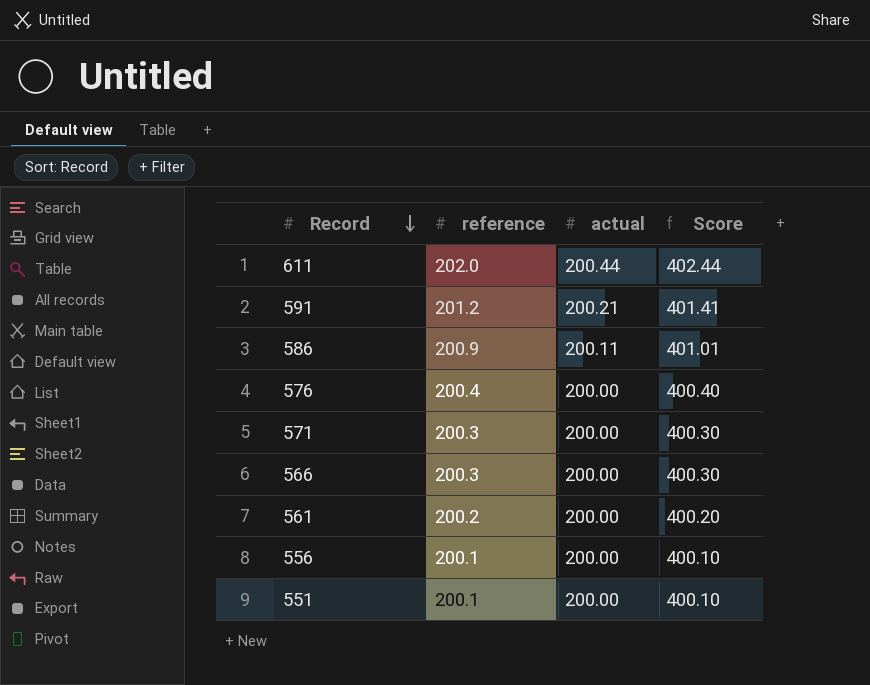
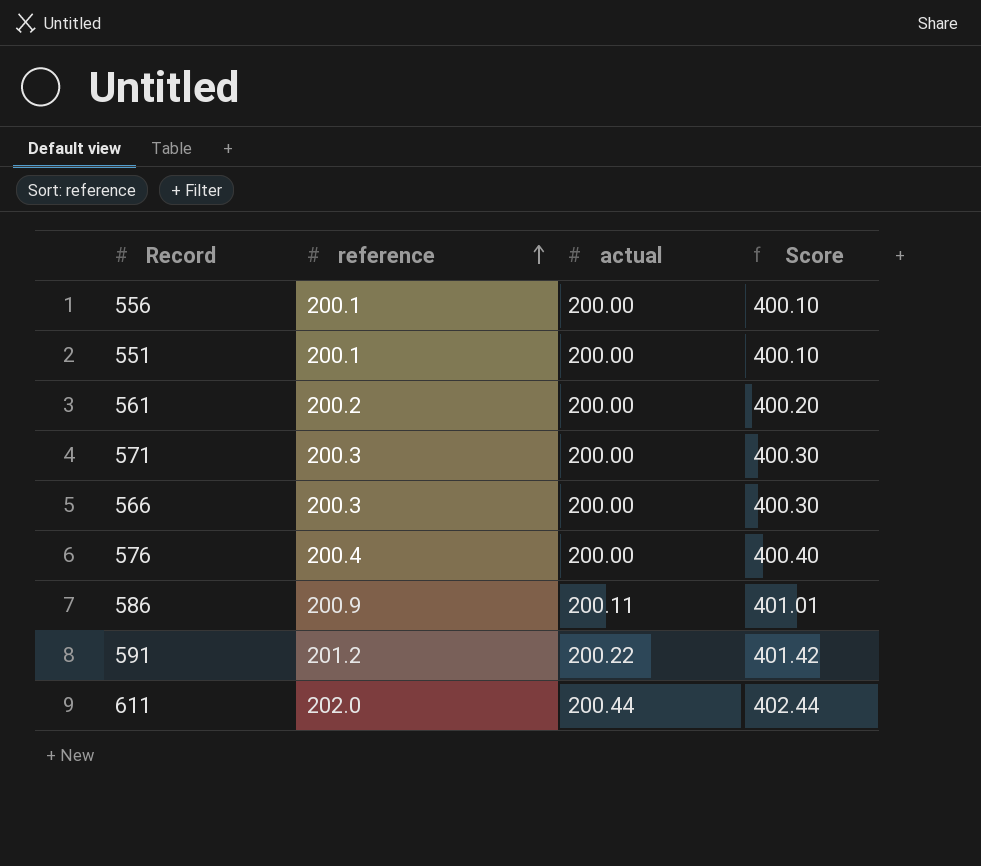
row order: Record descending -> reference ascending
591 | actual: 200.21 -> 200.22
591 | Score: 401.41 -> 401.42

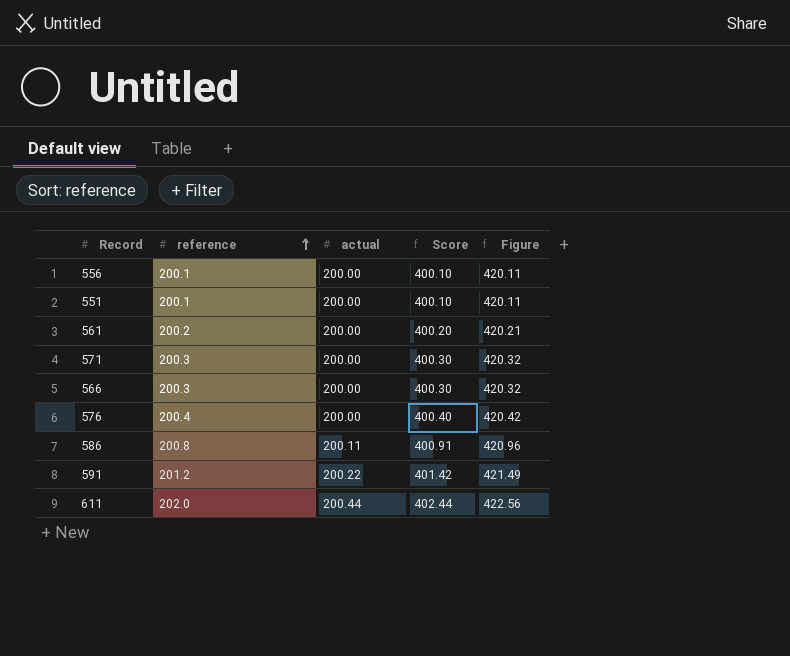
column Figure | formula: none -> [Score] * 1.05
586 | reference: 200.9 -> 200.8
586 | Score: 401.01 -> 400.91

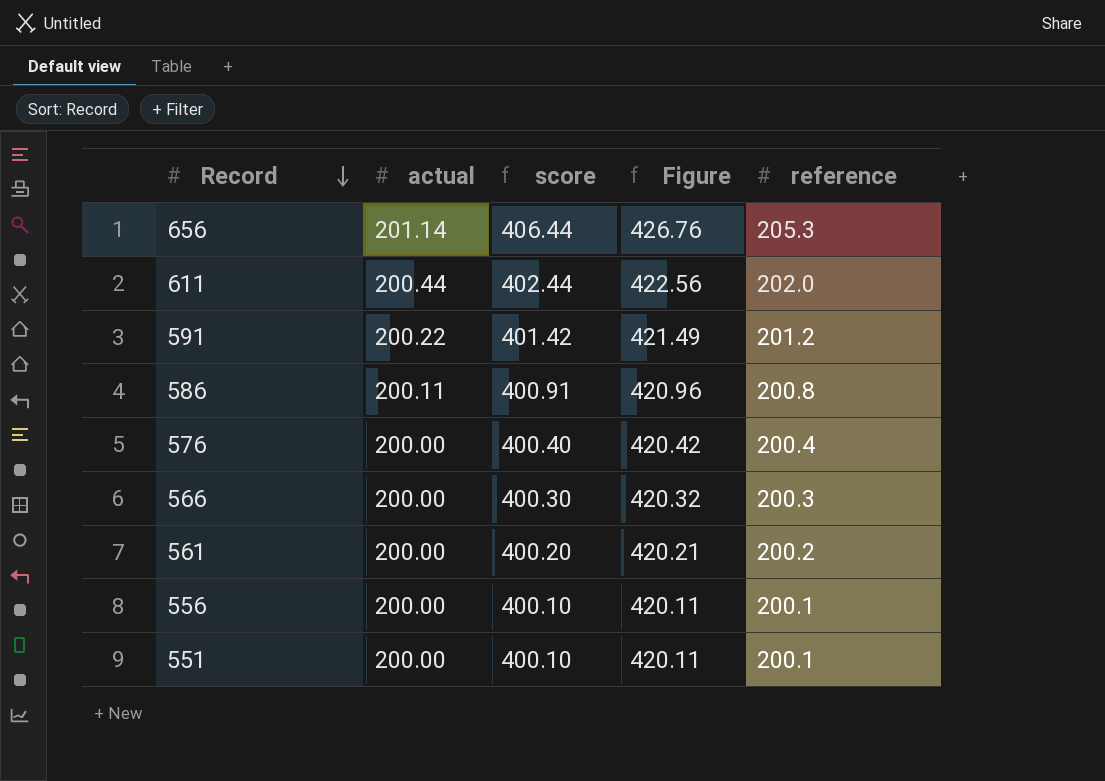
row order: reference ascending -> Record descending
column name: Score -> score
column reference | position: 2 -> 5
row 571: 200.3 | 200.00 | 400.30 | 420.32 -> none
row 656: none -> 201.14 | 406.44 | 426.76 | 205.3

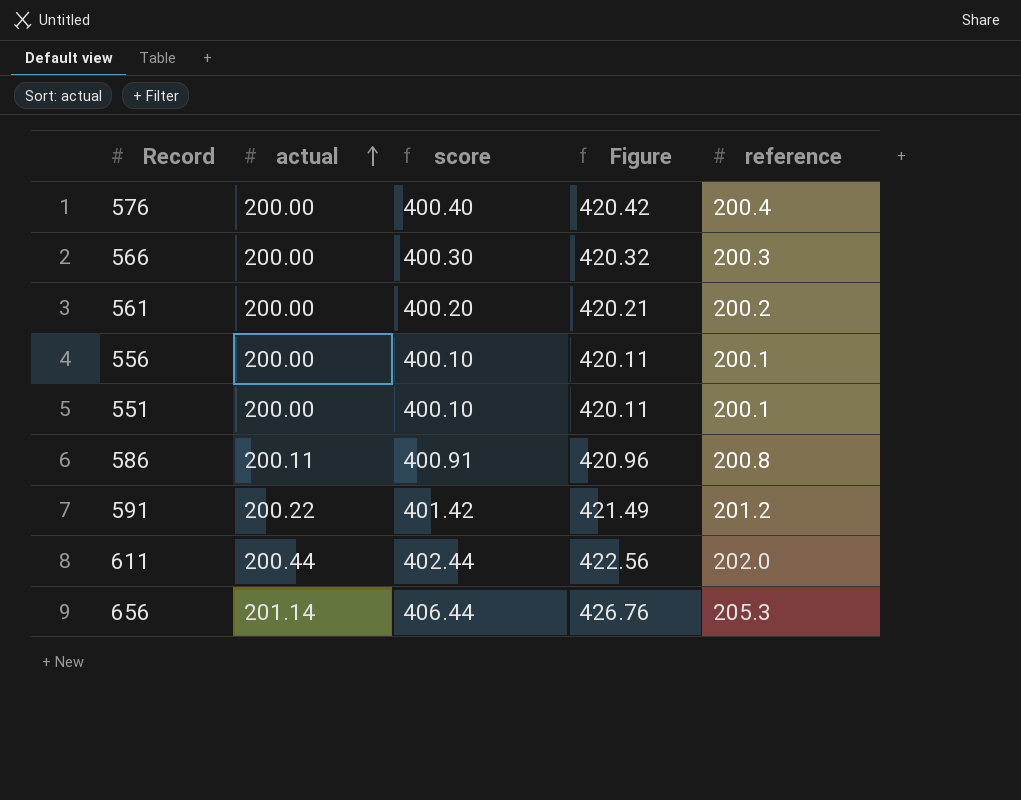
row order: Record descending -> actual ascending

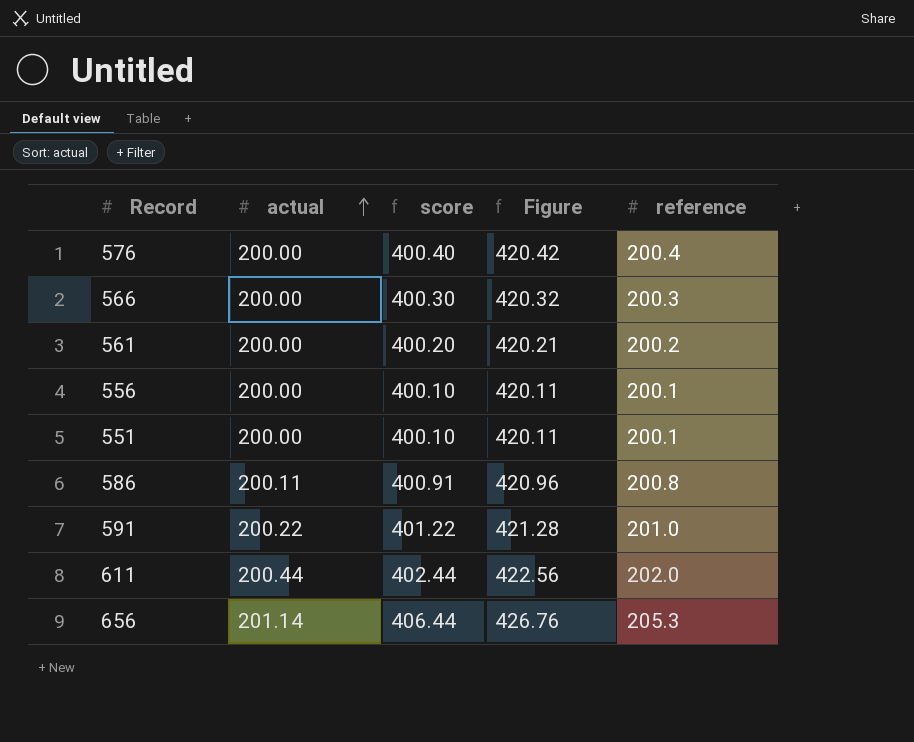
591 | score: 401.42 -> 401.22
591 | Figure: 421.49 -> 421.28
591 | reference: 201.2 -> 201.0

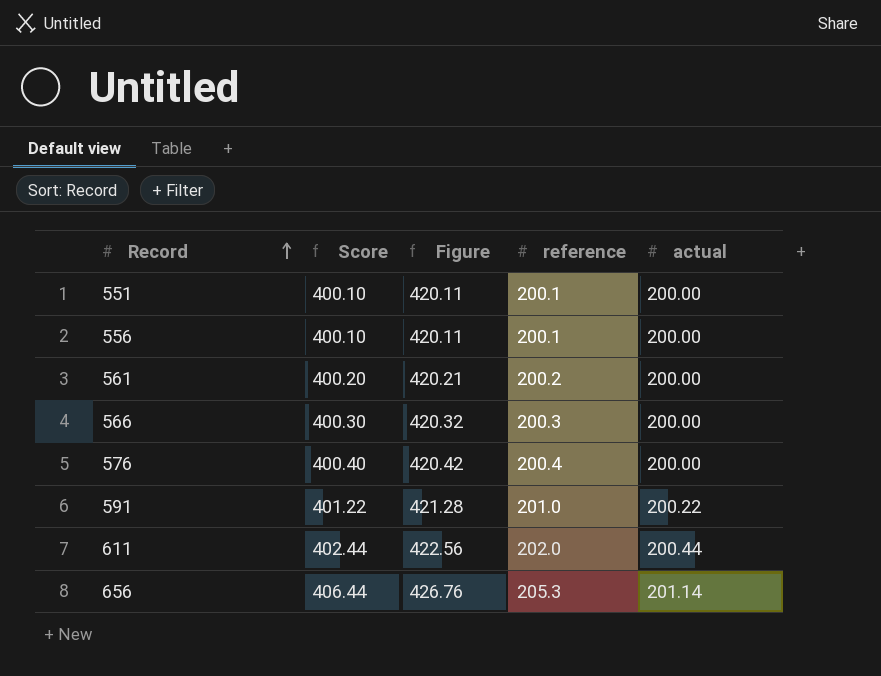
row order: actual ascending -> Record ascending
column name: score -> Score
column actual | position: 2 -> 5
row 586: 200.11 | 400.91 | 420.96 | 200.8 -> none

